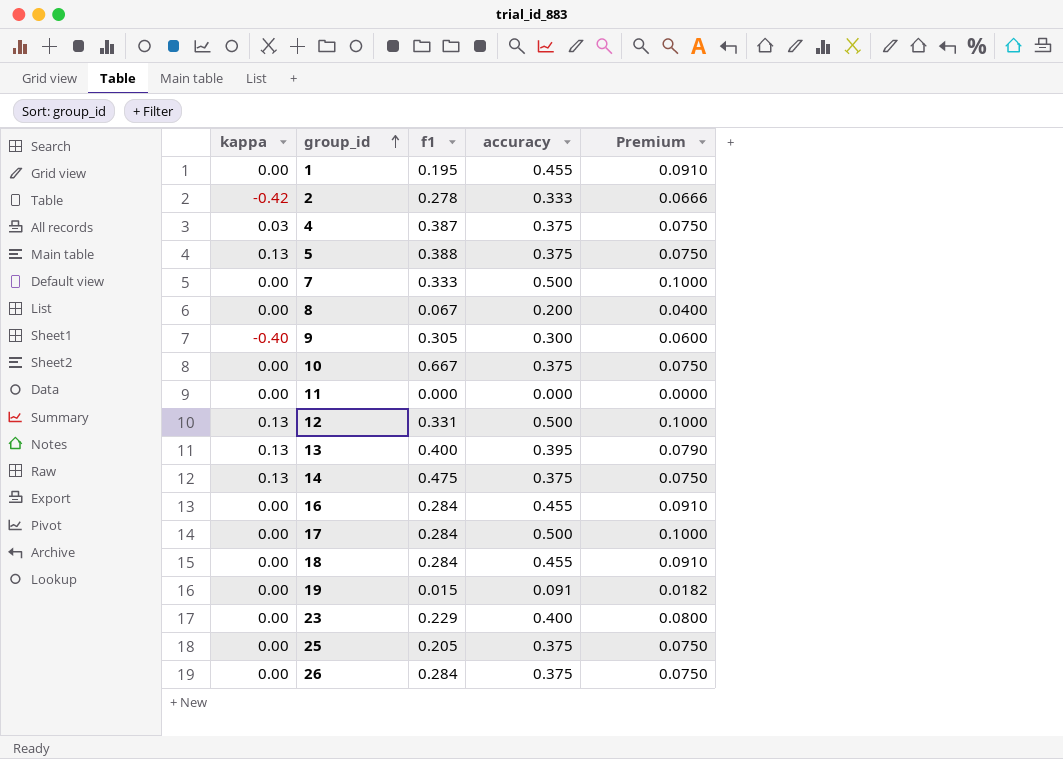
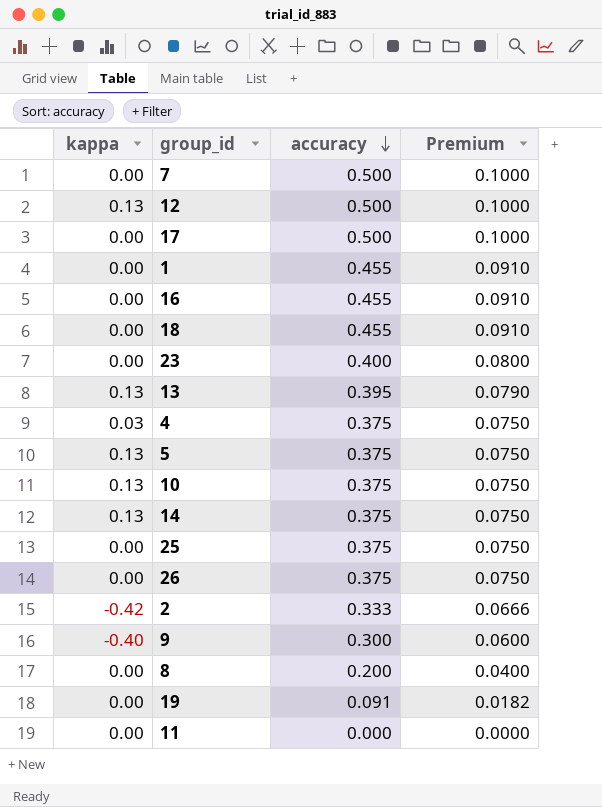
row order: group_id ascending -> accuracy descending
column f1 | position: 3 -> none
10 | kappa: 0.00 -> 0.13

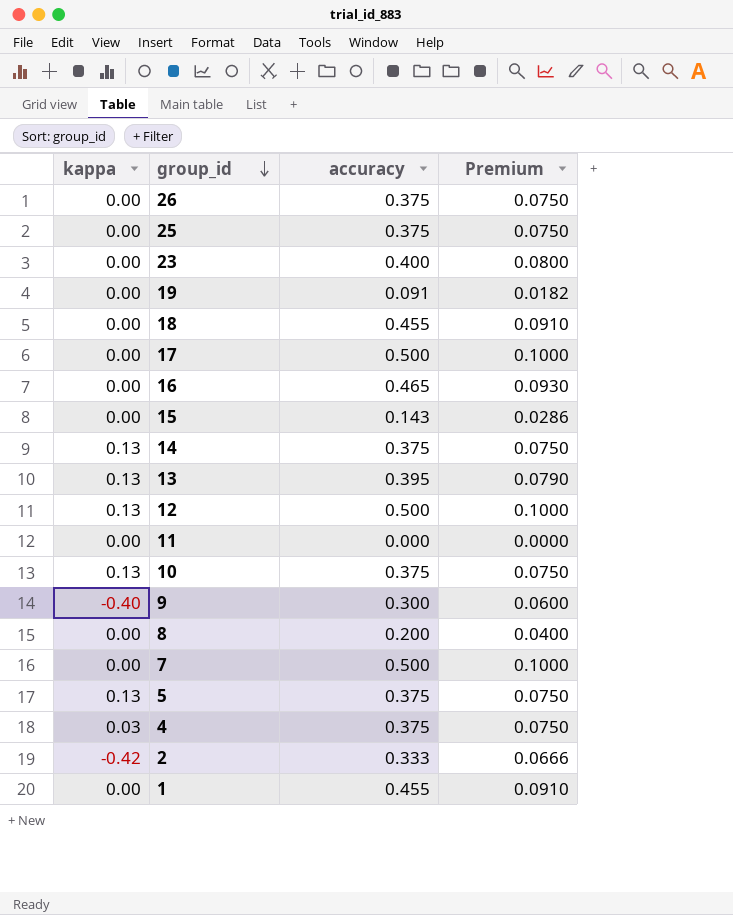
row order: accuracy descending -> group_id descending
16 | accuracy: 0.455 -> 0.465
16 | Premium: 0.0910 -> 0.0930
row 15: none -> 0.00 | 0.143 | 0.0286

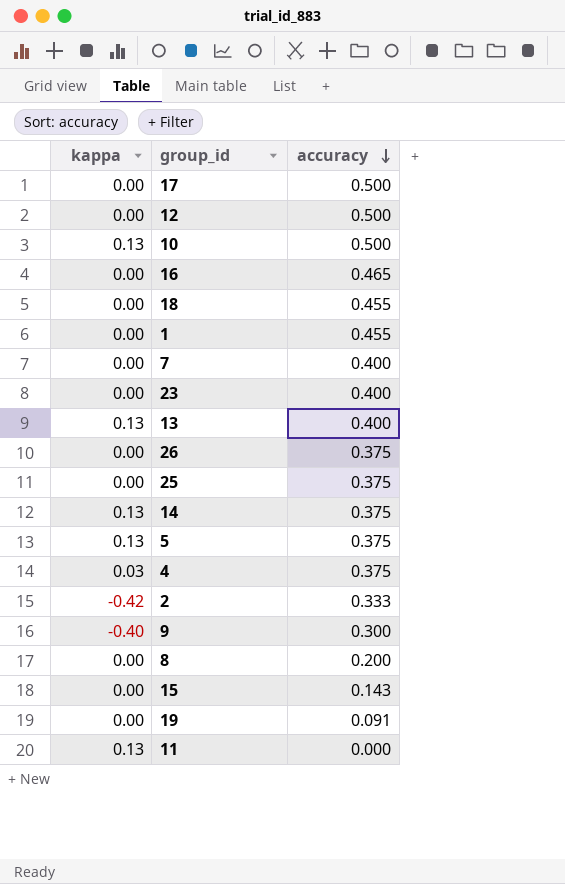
row order: group_id descending -> accuracy descending
column Premium | formula: [accuracy] * 0.2 -> none
12 | kappa: 0.13 -> 0.00
10 | accuracy: 0.375 -> 0.500
7 | accuracy: 0.500 -> 0.400
13 | accuracy: 0.395 -> 0.400
11 | kappa: 0.00 -> 0.13

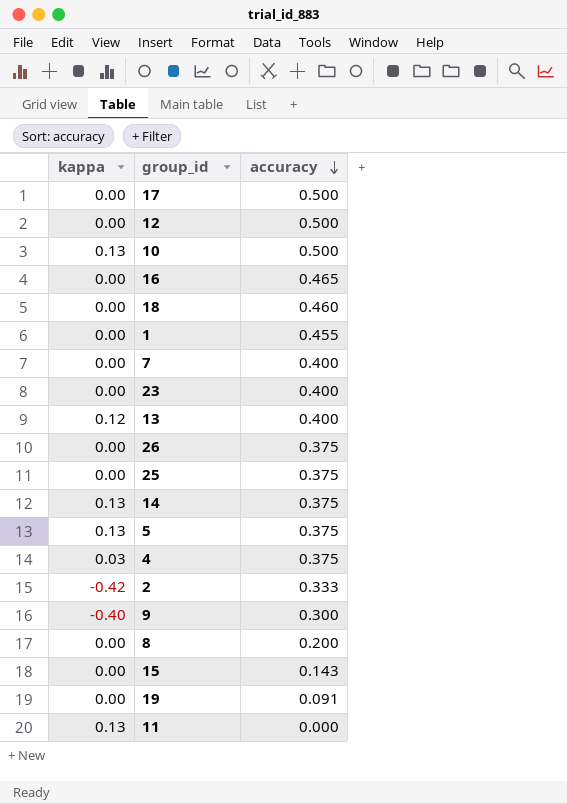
18 | accuracy: 0.455 -> 0.460
13 | kappa: 0.13 -> 0.12

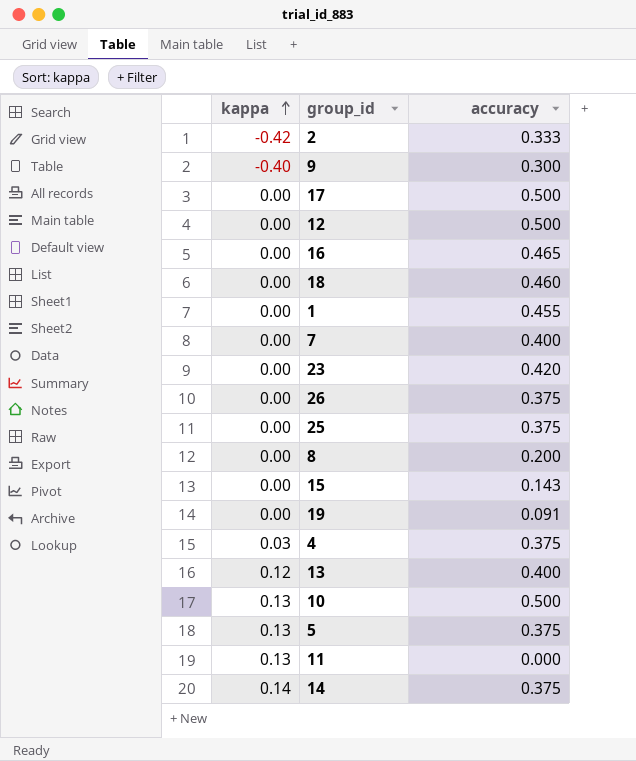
row order: accuracy descending -> kappa ascending
23 | accuracy: 0.400 -> 0.420
14 | kappa: 0.13 -> 0.14

